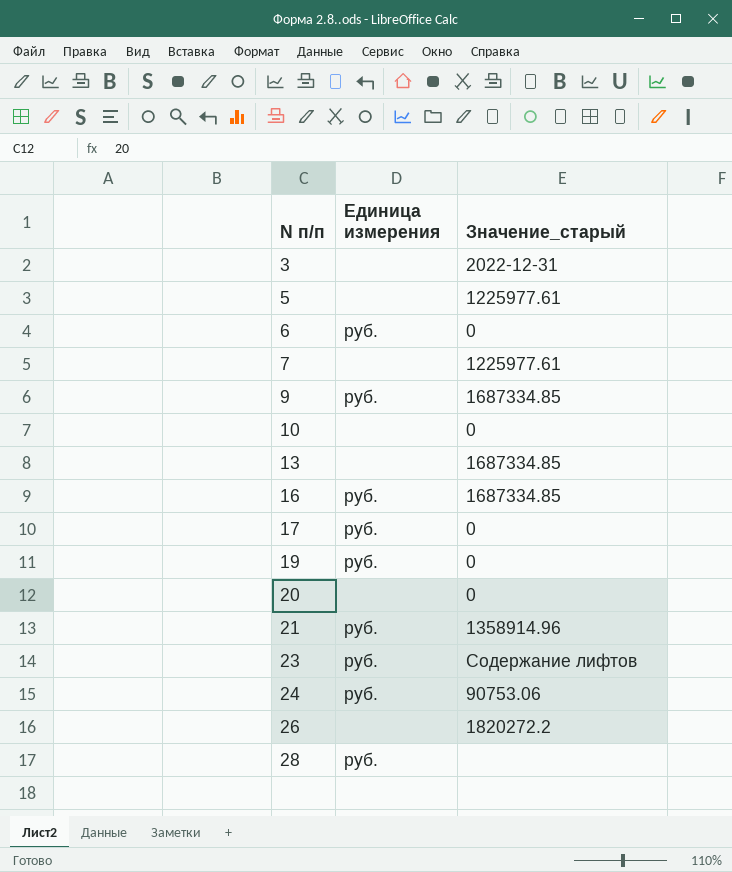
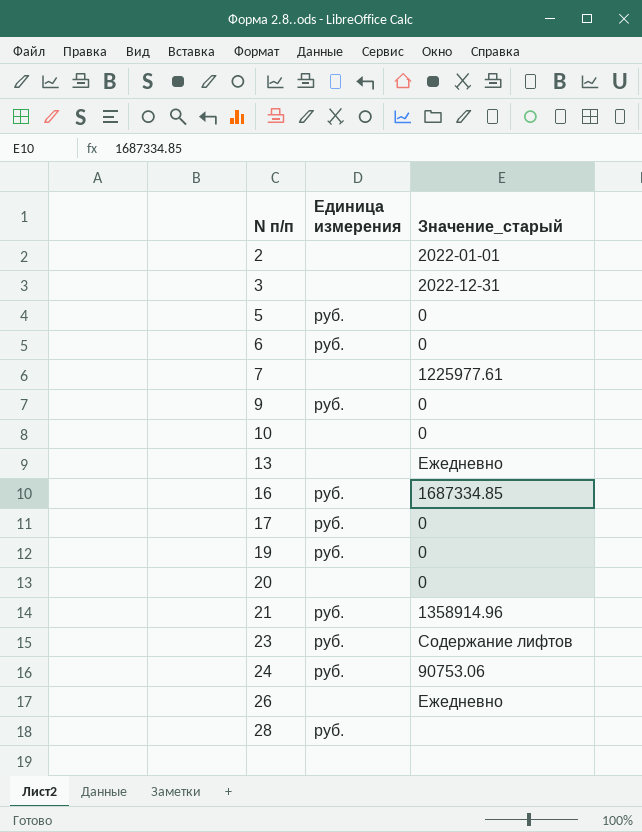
row 2: none -> none | 2022-01-01
5 | Единица измерения: none -> руб.
5 | Значение_старый: 1225977.61 -> 0
9 | Значение_старый: 1687334.85 -> 0
13 | Значение_старый: 1687334.85 -> Ежедневно
26 | Значение_старый: 1820272.2 -> Ежедневно

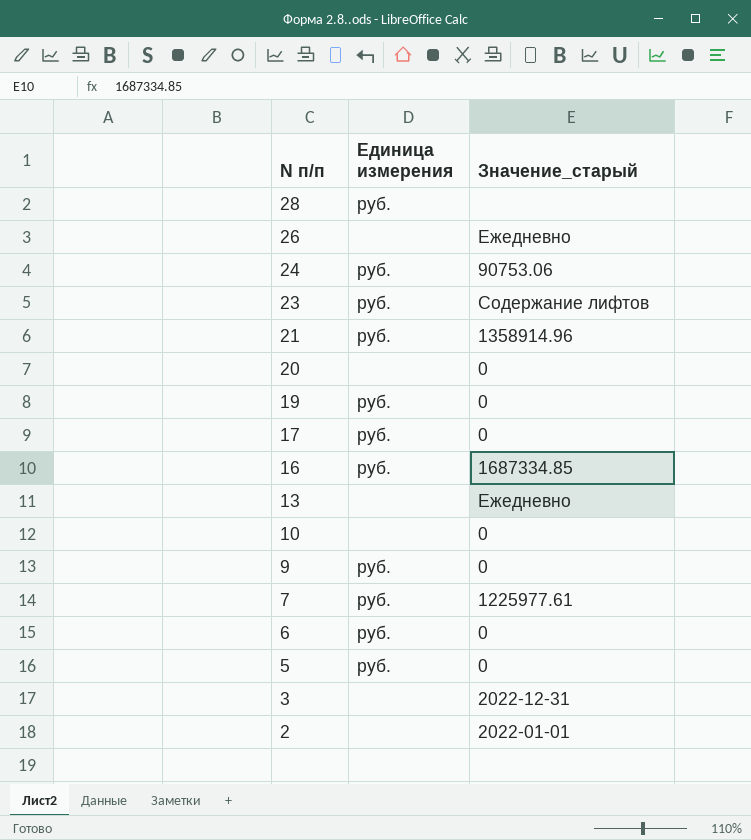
row order: N п/п ascending -> N п/п descending
7 | Единица измерения: none -> руб.

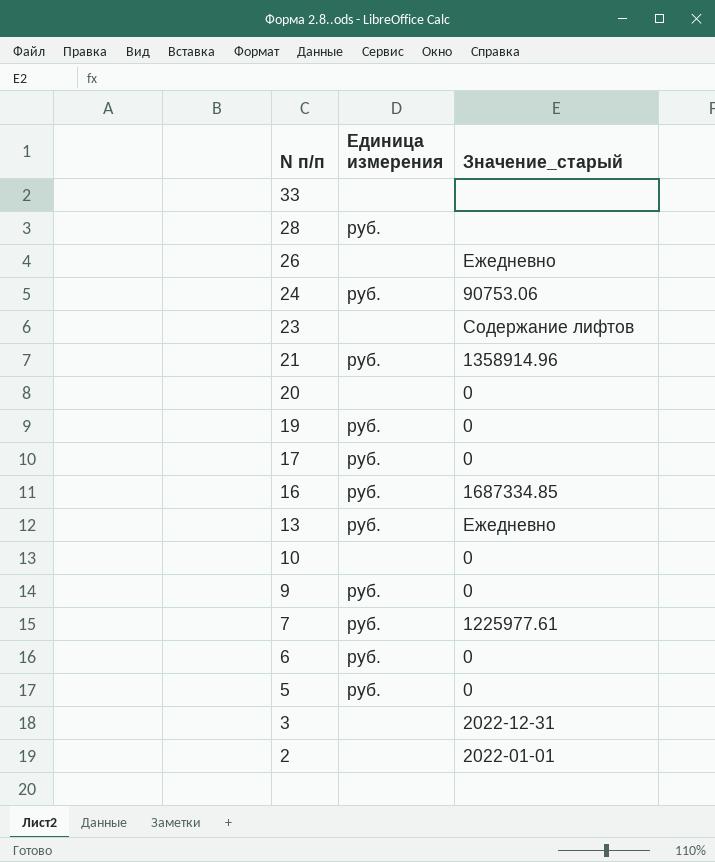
row 33: none -> none | none
23 | Единица измерения: руб. -> none
13 | Единица измерения: none -> руб.

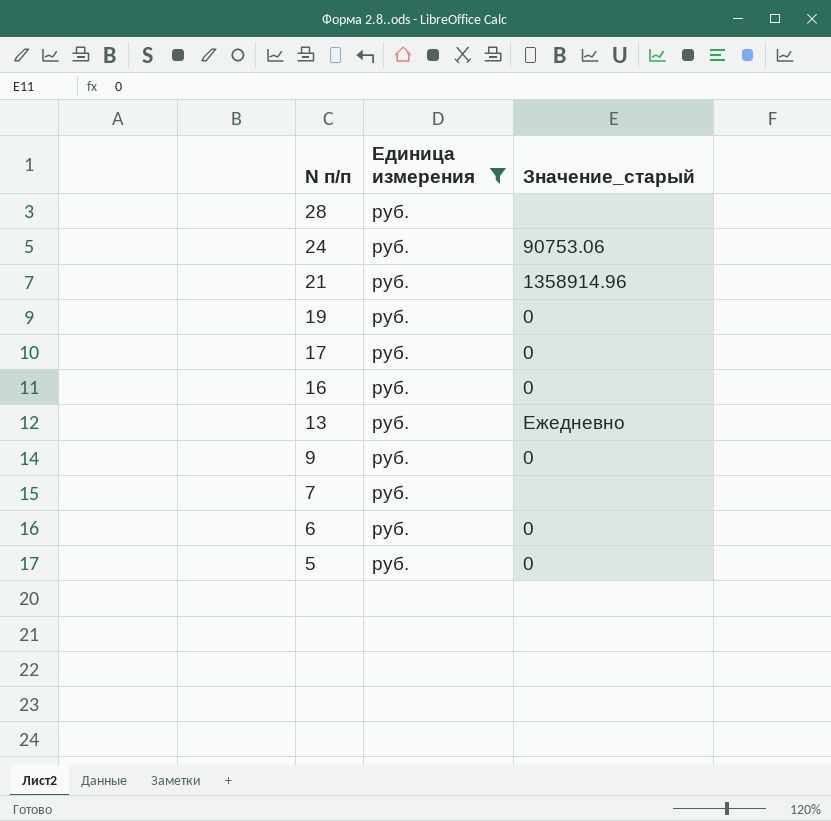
filter: none -> Единица измерения = руб.
16 | Значение_старый: 1687334.85 -> 0
7 | Значение_старый: 1225977.61 -> none

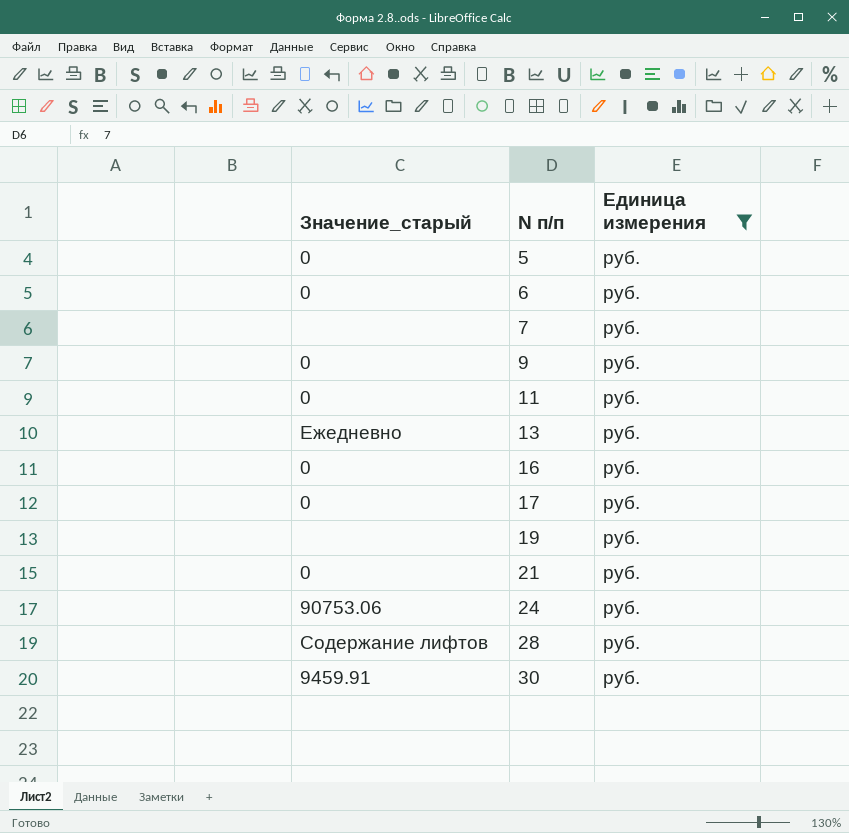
row order: N п/п descending -> N п/п ascending
column Значение_старый | position: 3 -> 1
row 11: none -> 0 | руб.
19 | Значение_старый: 0 -> none
21 | Значение_старый: 1358914.96 -> 0
28 | Значение_старый: none -> Содержание лифтов
row 30: none -> 9459.91 | руб.

